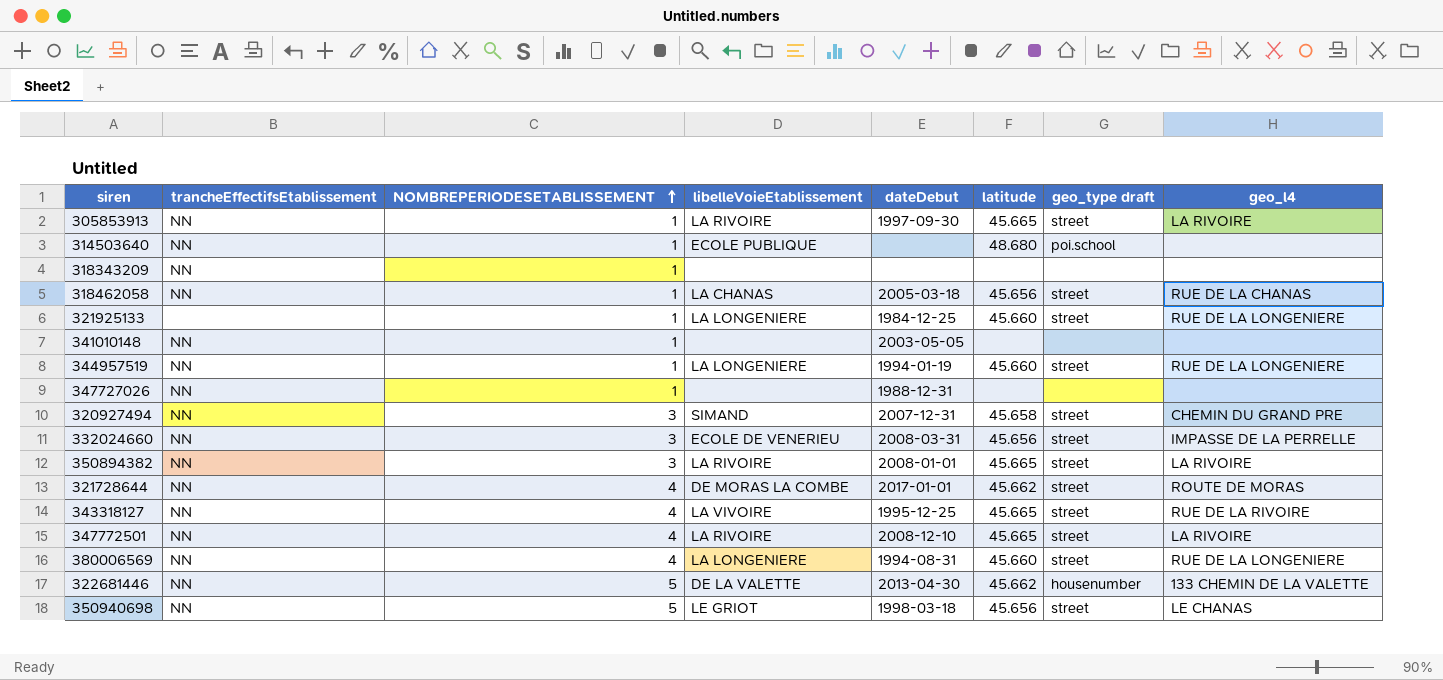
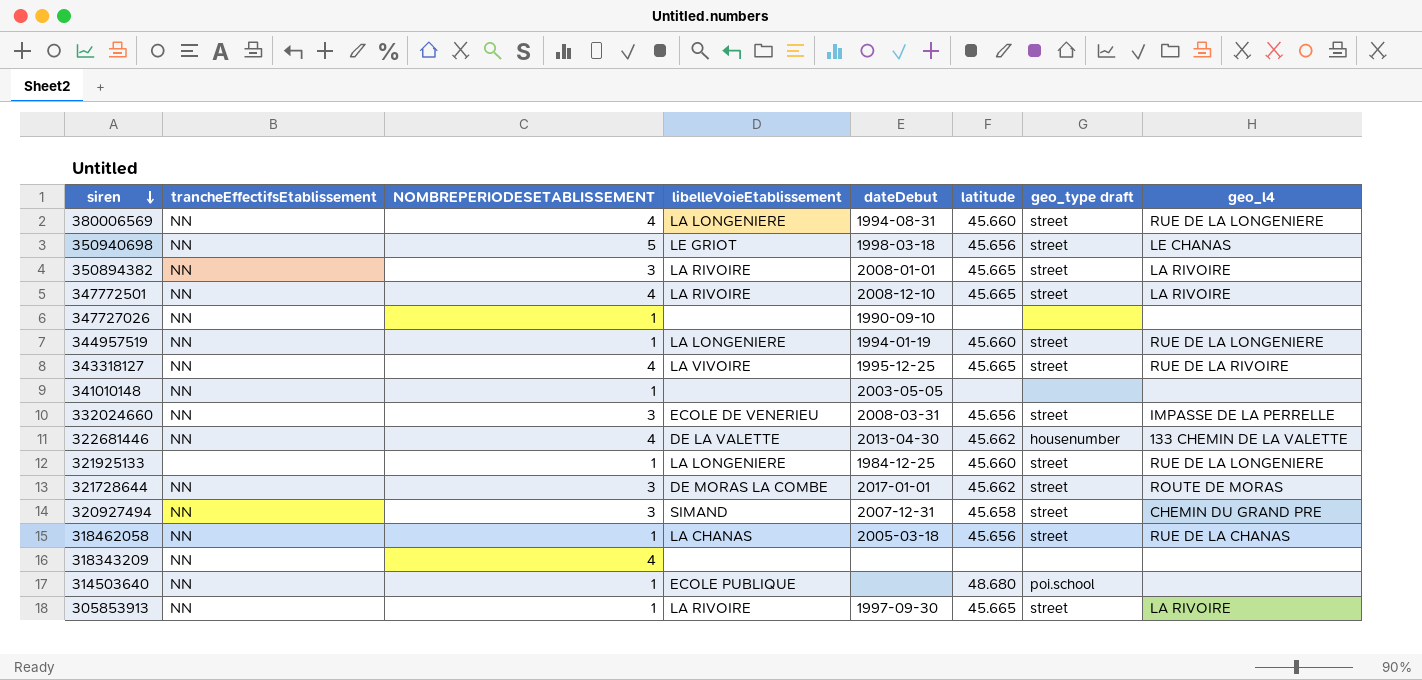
row order: NOMBREPERIODESETABLISSEMENT ascending -> siren descending
347727026 | dateDebut: 1988-12-31 -> 1990-09-10
322681446 | NOMBREPERIODESETABLISSEMENT: 5 -> 4
321728644 | NOMBREPERIODESETABLISSEMENT: 4 -> 3
318343209 | NOMBREPERIODESETABLISSEMENT: 1 -> 4

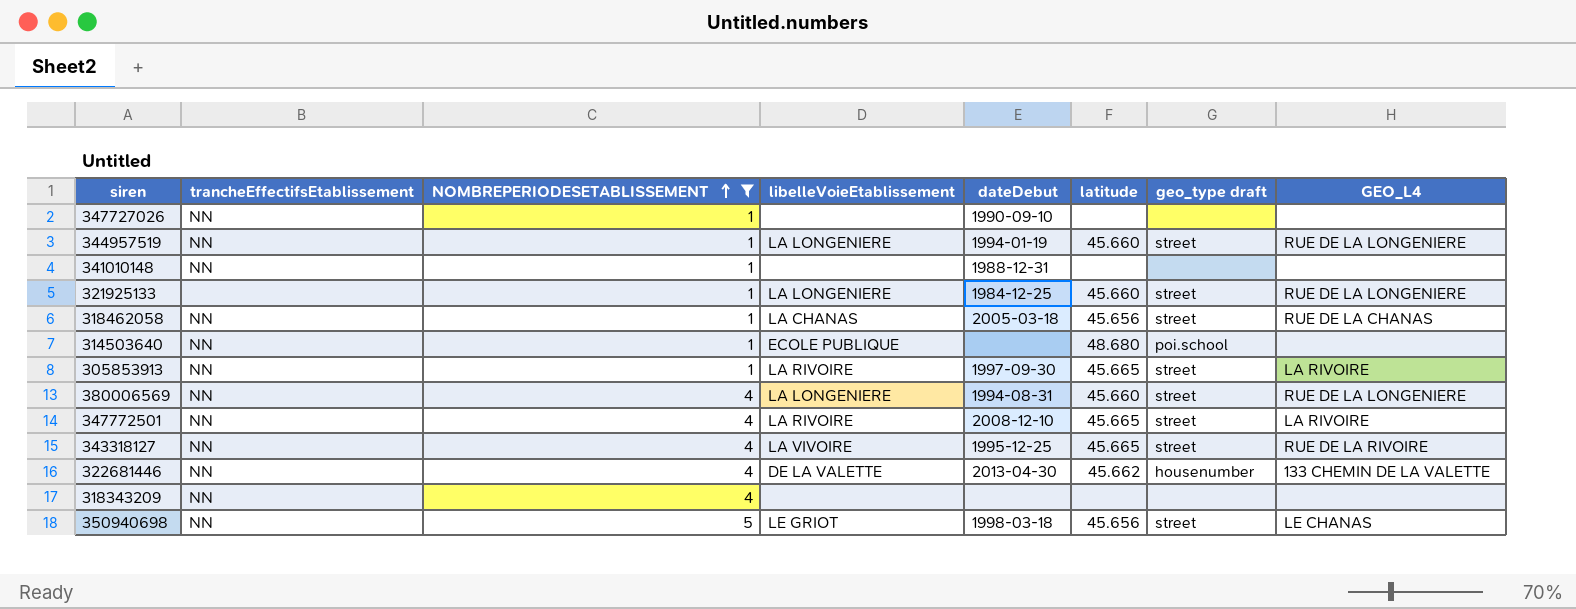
filter: none -> NOMBREPERIODESETABLISSEMENT != 3
row order: siren descending -> NOMBREPERIODESETABLISSEMENT ascending
column name: geo_l4 -> GEO_L4
341010148 | dateDebut: 2003-05-05 -> 1988-12-31

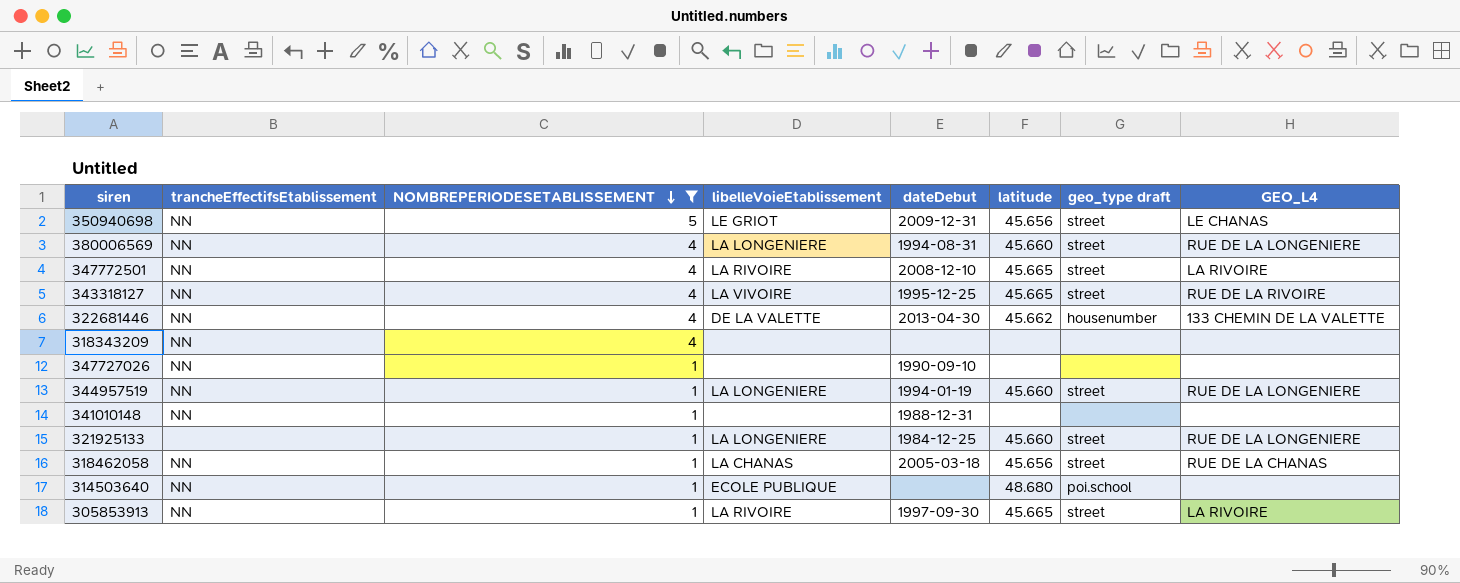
row order: NOMBREPERIODESETABLISSEMENT ascending -> NOMBREPERIODESETABLISSEMENT descending
350940698 | dateDebut: 1998-03-18 -> 2009-12-31

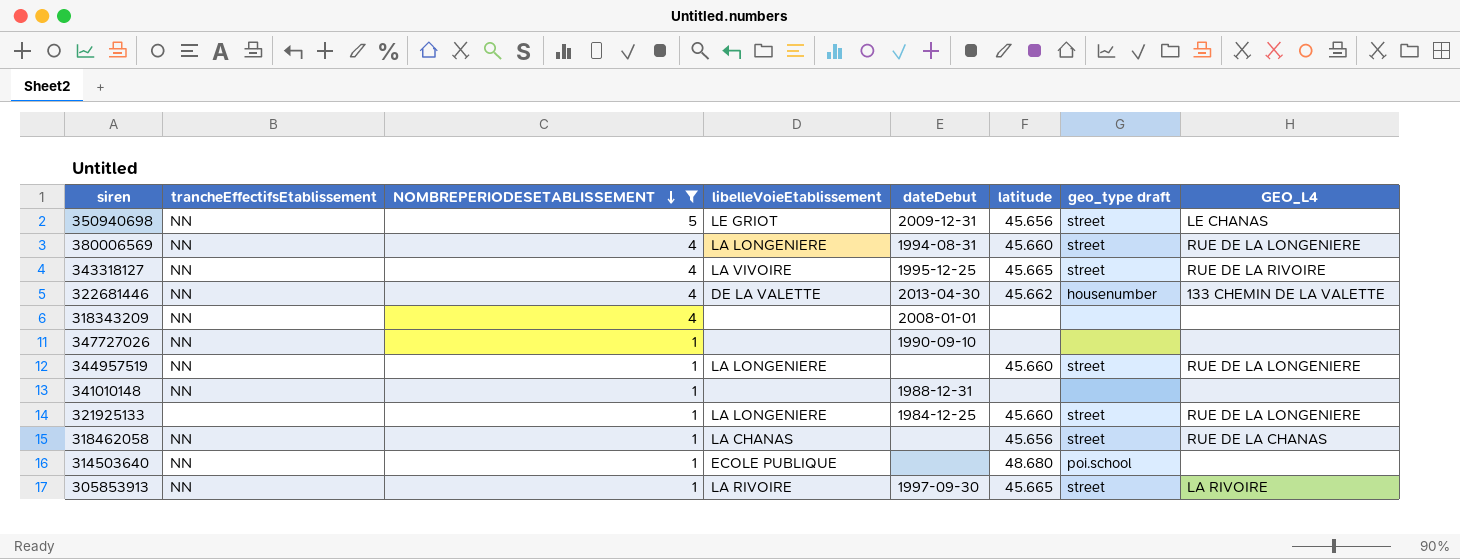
row 347772501: NN | 4 | LA RIVOIRE | 2008-12-10 | 45.665 | street | LA RIVOIRE -> none
318343209 | dateDebut: none -> 2008-01-01
344957519 | dateDebut: 1994-01-19 -> none
318462058 | dateDebut: 2005-03-18 -> none

